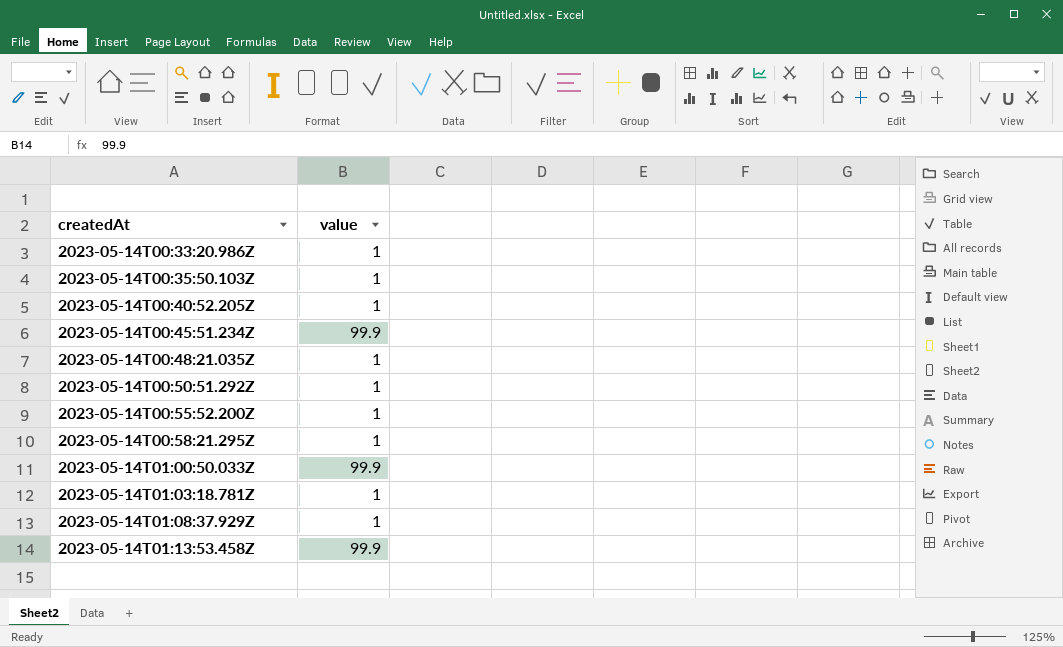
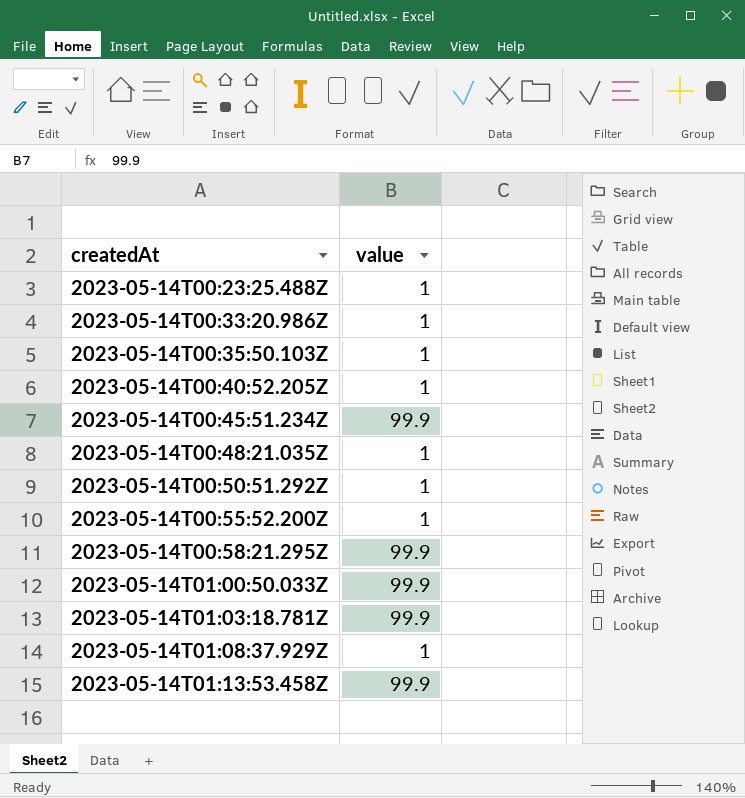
row 2023-05-14T00:23:25.488Z: none -> 1
2023-05-14T00:58:21.295Z | value: 1 -> 99.9
2023-05-14T01:03:18.781Z | value: 1 -> 99.9

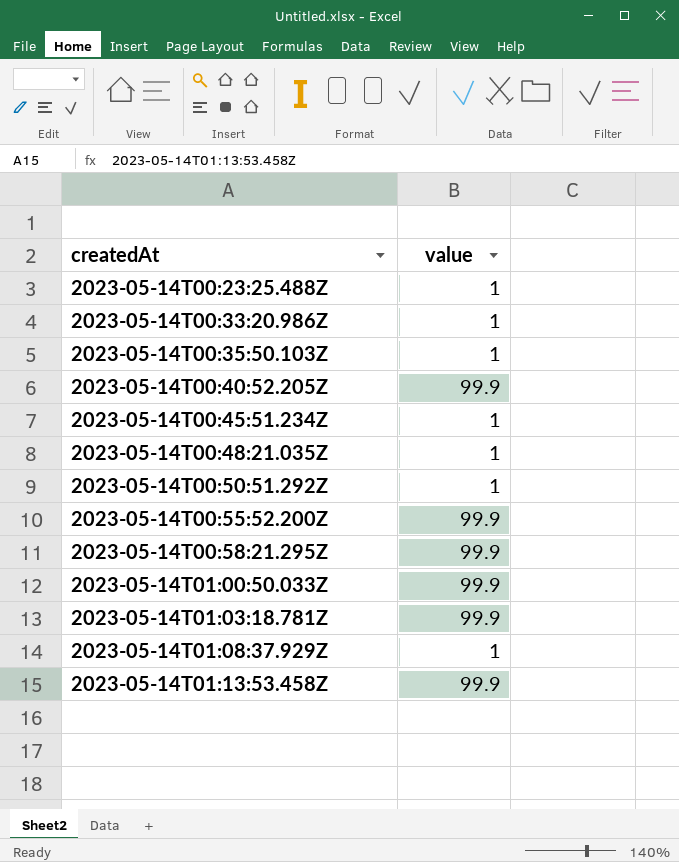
2023-05-14T00:40:52.205Z | value: 1 -> 99.9
2023-05-14T00:45:51.234Z | value: 99.9 -> 1
2023-05-14T00:55:52.200Z | value: 1 -> 99.9

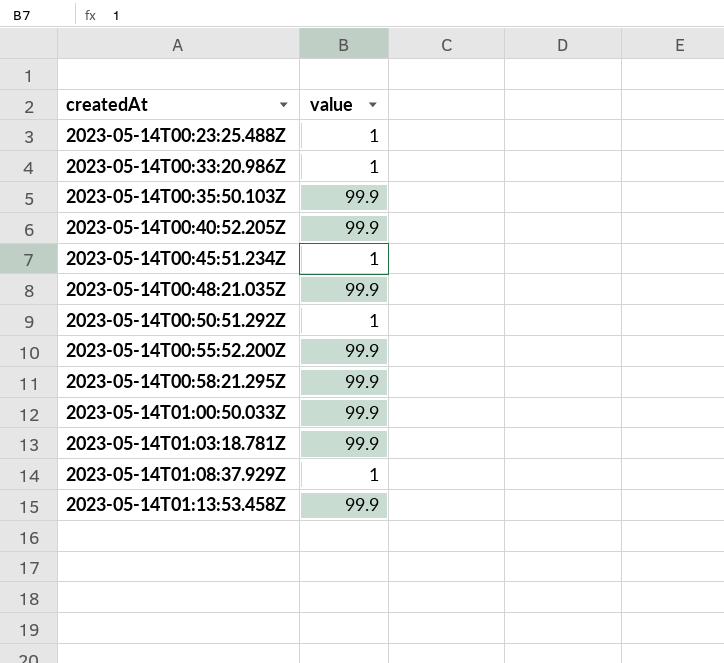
2023-05-14T00:35:50.103Z | value: 1 -> 99.9
2023-05-14T00:48:21.035Z | value: 1 -> 99.9

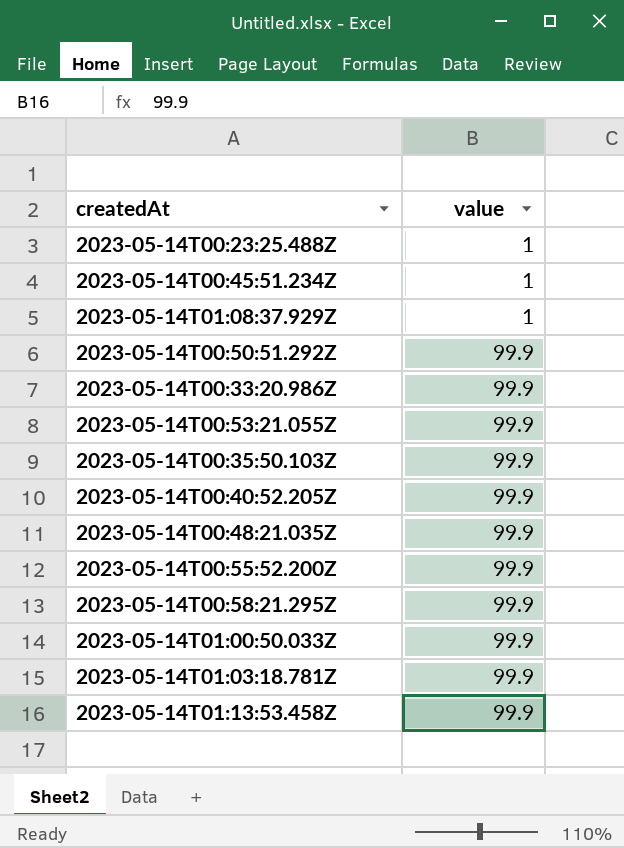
row order: createdAt ascending -> value ascending
2023-05-14T00:50:51.292Z | value: 1 -> 99.9
2023-05-14T00:33:20.986Z | value: 1 -> 99.9
row 2023-05-14T00:53:21.055Z: none -> 99.9

